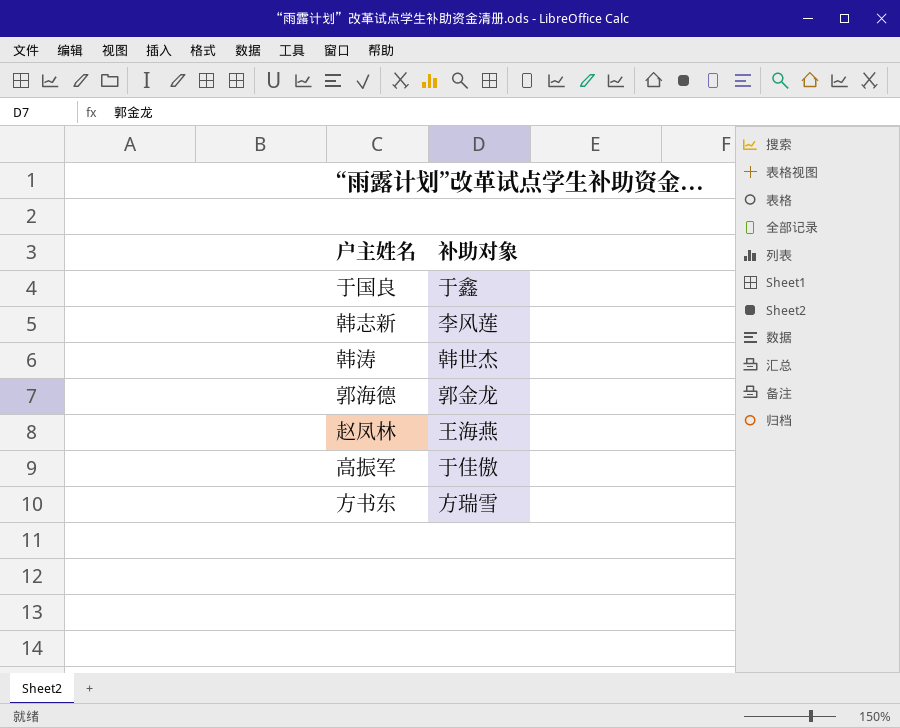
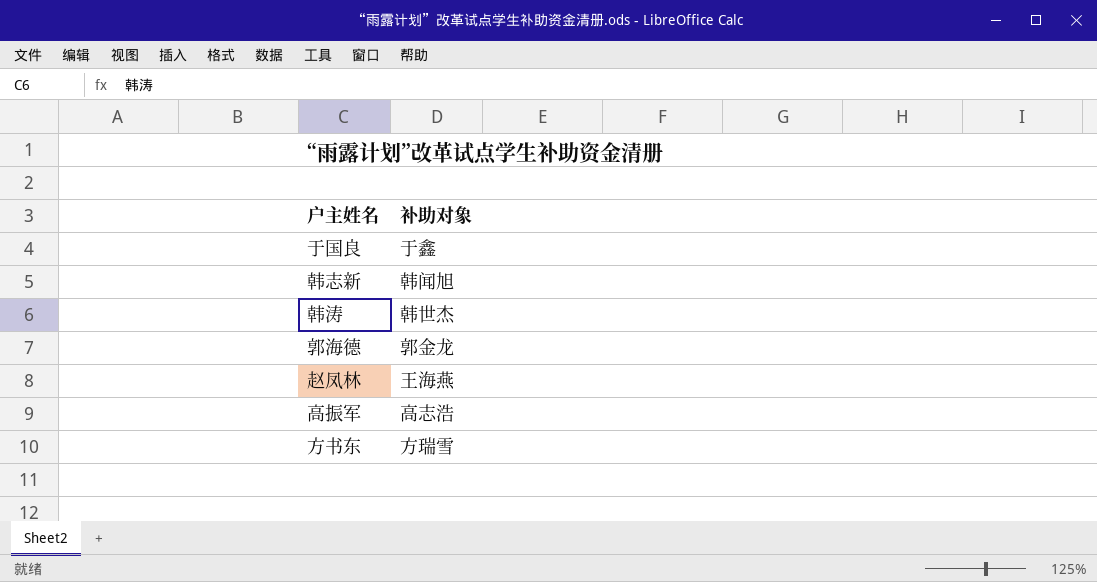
韩志新 | 补助对象: 李风莲 -> 韩闻旭
高振军 | 补助对象: 于佳傲 -> 高志浩

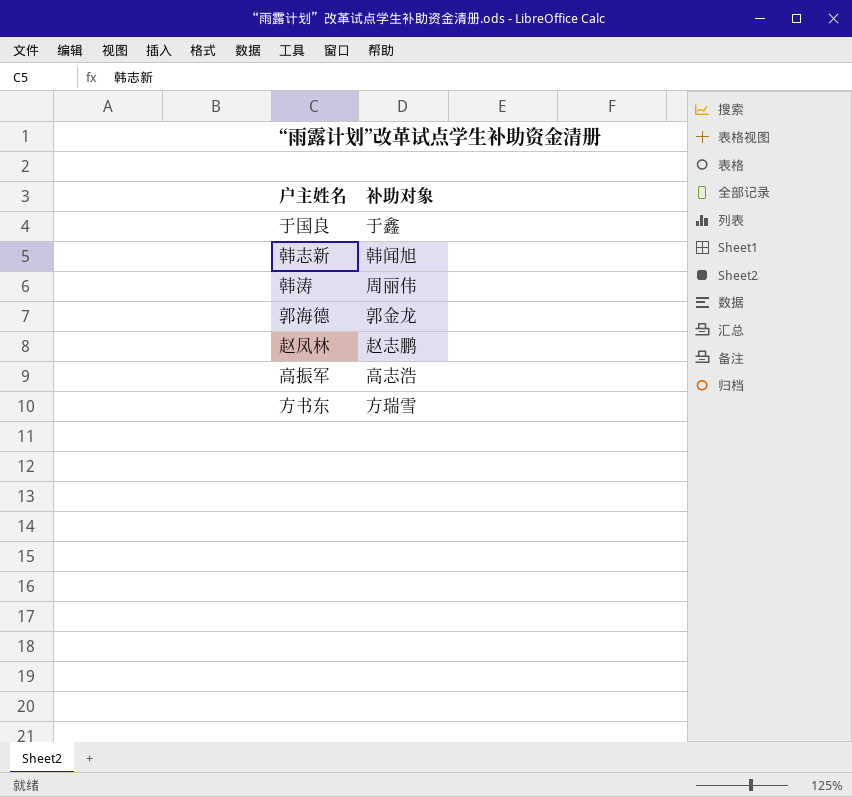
韩涛 | 补助对象: 韩世杰 -> 周丽伟
赵凤林 | 补助对象: 王海燕 -> 赵志鹏

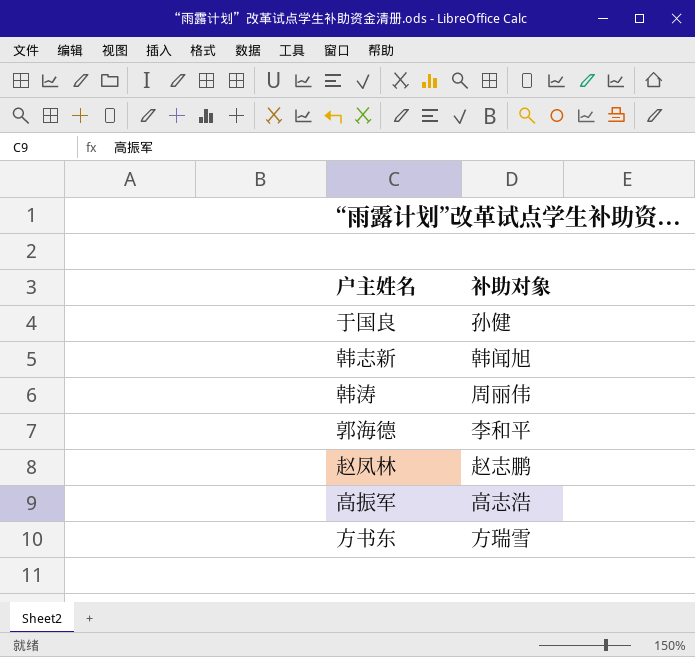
于国良 | 补助对象: 于鑫 -> 孙健
郭海德 | 补助对象: 郭金龙 -> 李和平

